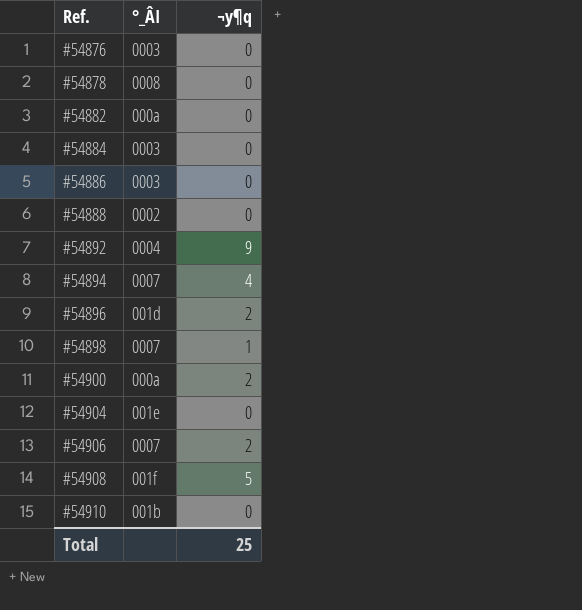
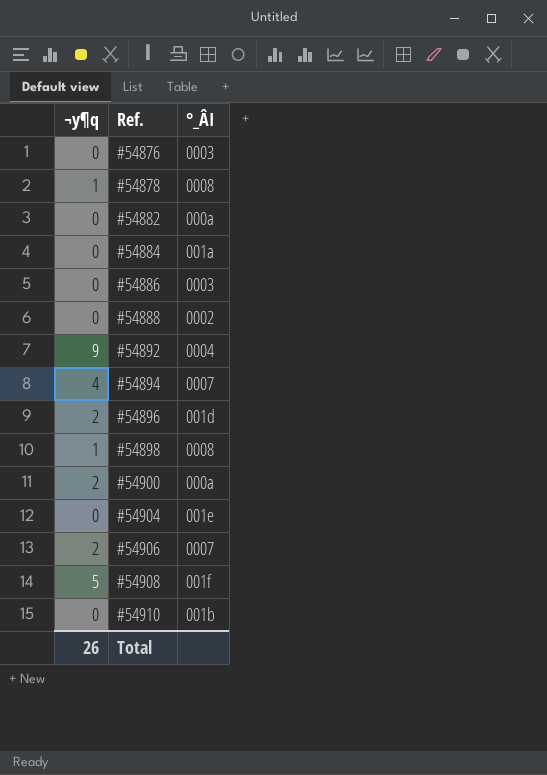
column ¬y¶q | position: 3 -> 1
#54878 | ¬y¶q: 0 -> 1
#54884 | °_ÂI: 0003 -> 001a
#54898 | °_ÂI: 0007 -> 0008
Total | ¬y¶q: 25 -> 26

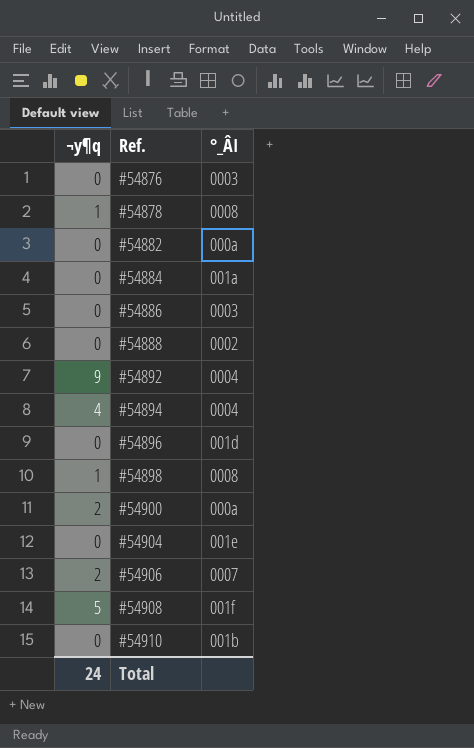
#54894 | °_ÂI: 0007 -> 0004
#54896 | ¬y¶q: 2 -> 0
Total | ¬y¶q: 26 -> 24

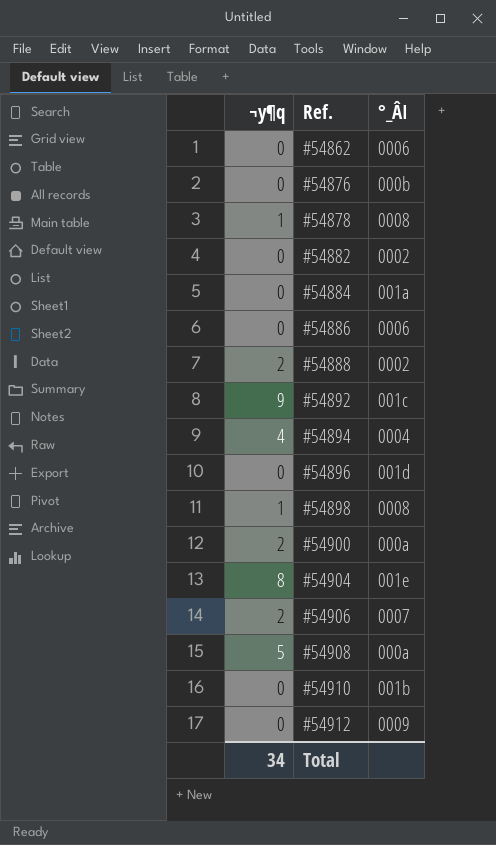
row #54862: none -> 0 | 0006
#54876 | °_ÂI: 0003 -> 000b
#54882 | °_ÂI: 000a -> 0002
#54886 | °_ÂI: 0003 -> 0006
#54888 | ¬y¶q: 0 -> 2
#54892 | °_ÂI: 0004 -> 001c
#54904 | ¬y¶q: 0 -> 8
#54908 | °_ÂI: 001f -> 000a
row #54912: none -> 0 | 0009
Total | ¬y¶q: 24 -> 34

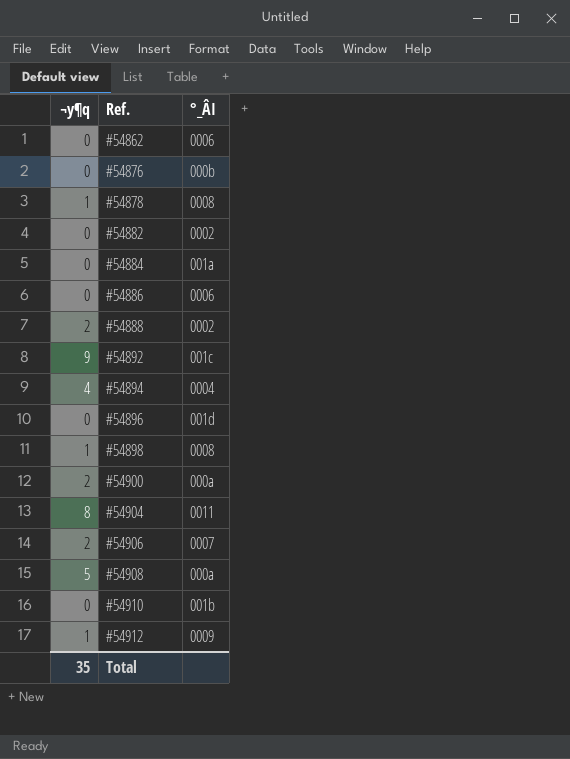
#54904 | °_ÂI: 001e -> 0011
#54912 | ¬y¶q: 0 -> 1
Total | ¬y¶q: 34 -> 35

